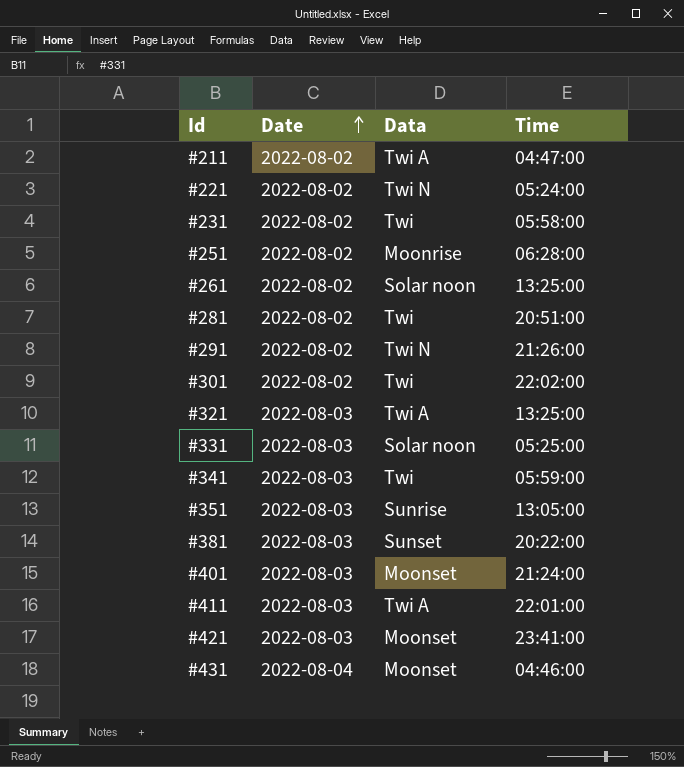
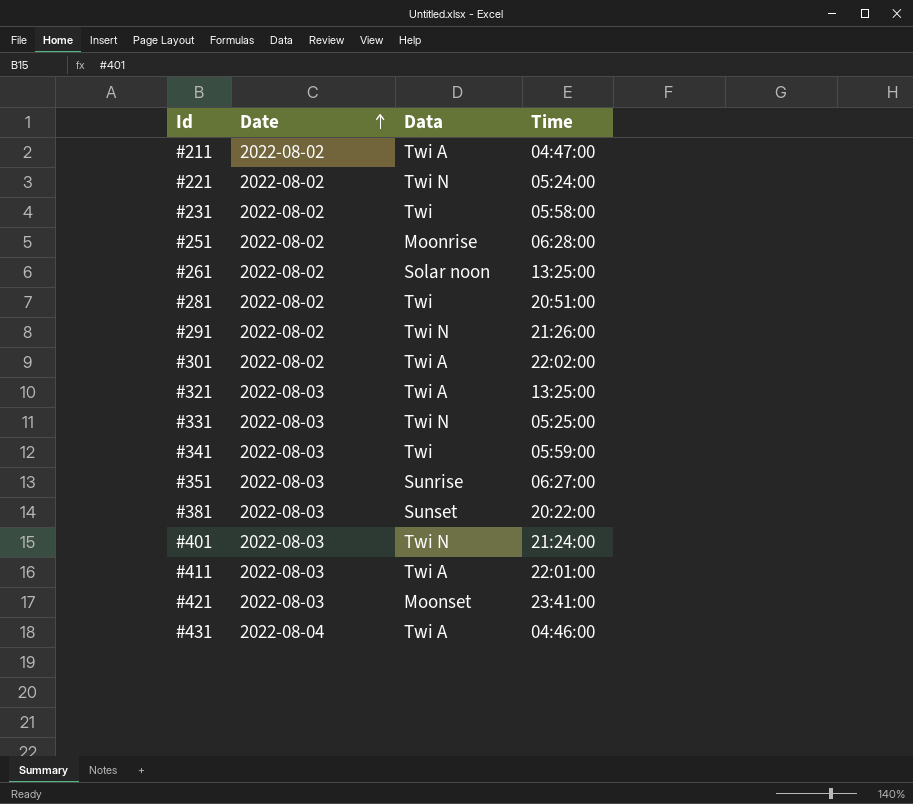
#301 | Data: Twi -> Twi A
#331 | Data: Solar noon -> Twi N
#351 | Time: 13:05:00 -> 06:27:00
#401 | Data: Moonset -> Twi N
#431 | Data: Moonset -> Twi A

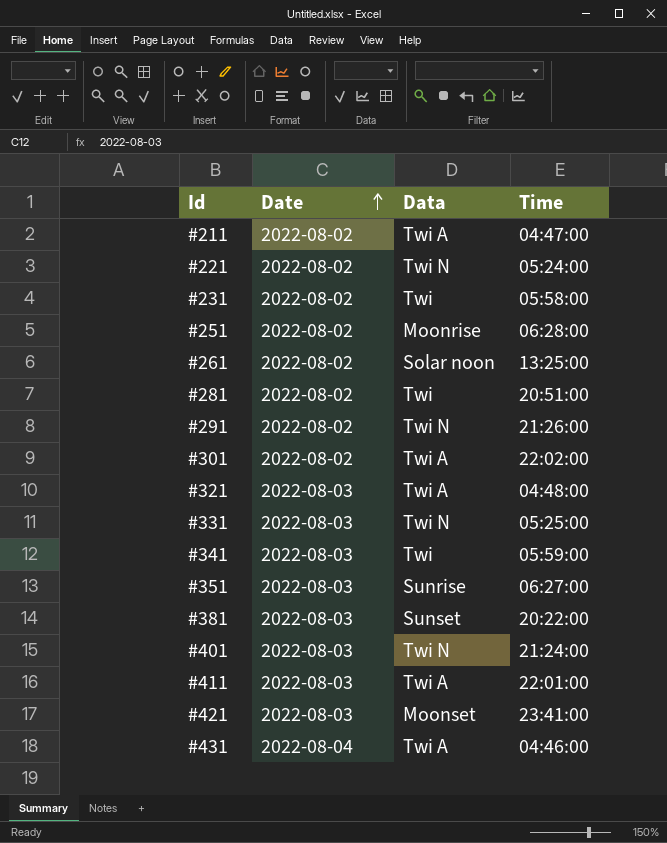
#321 | Time: 13:25:00 -> 04:48:00

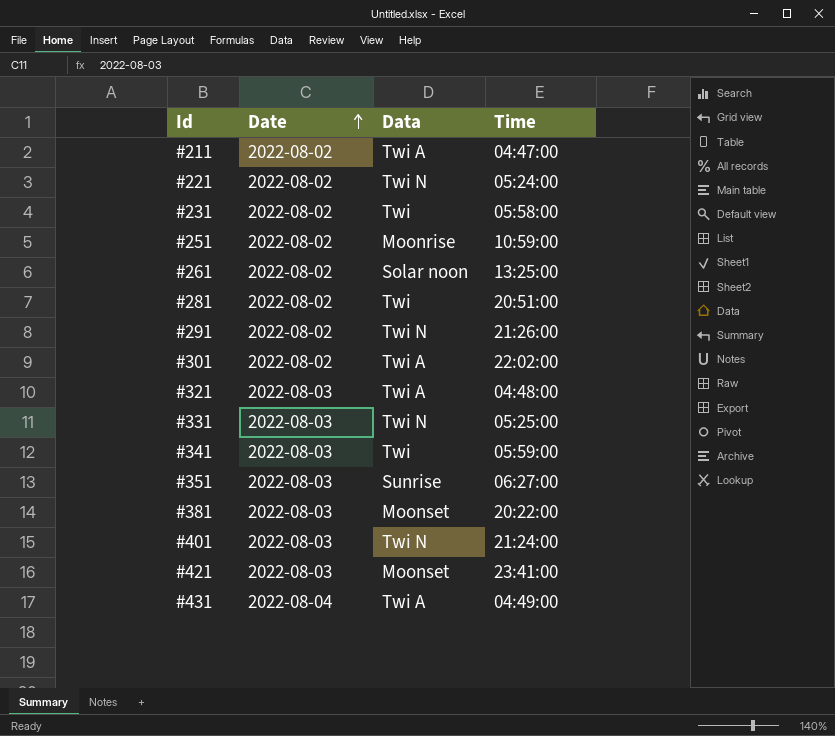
row #411: 2022-08-03 | Twi A | 22:01:00 -> none
#251 | Time: 06:28:00 -> 10:59:00
#381 | Data: Sunset -> Moonset
#431 | Time: 04:46:00 -> 04:49:00

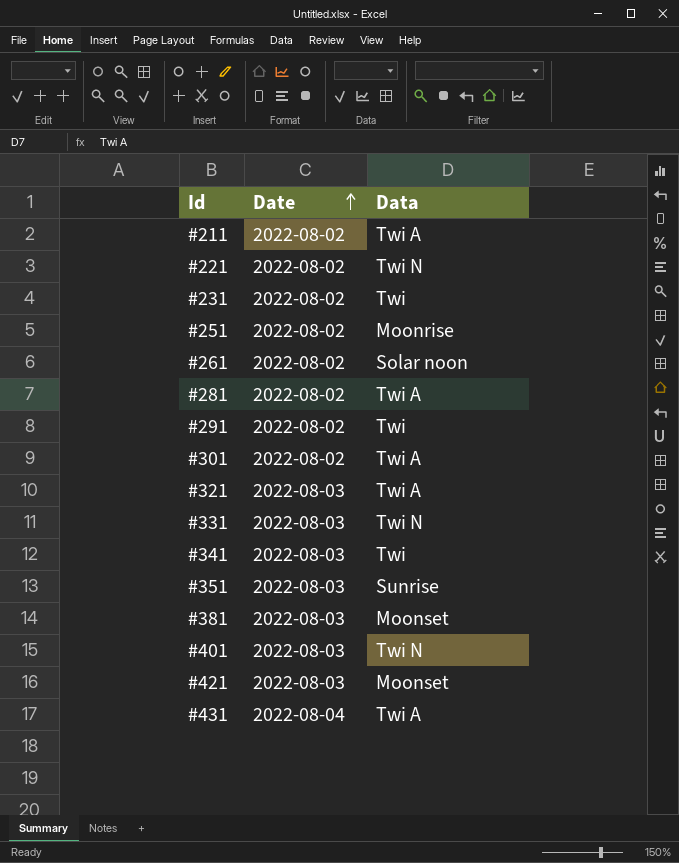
column Time | position: 4 -> none
#281 | Data: Twi -> Twi A
#291 | Data: Twi N -> Twi

